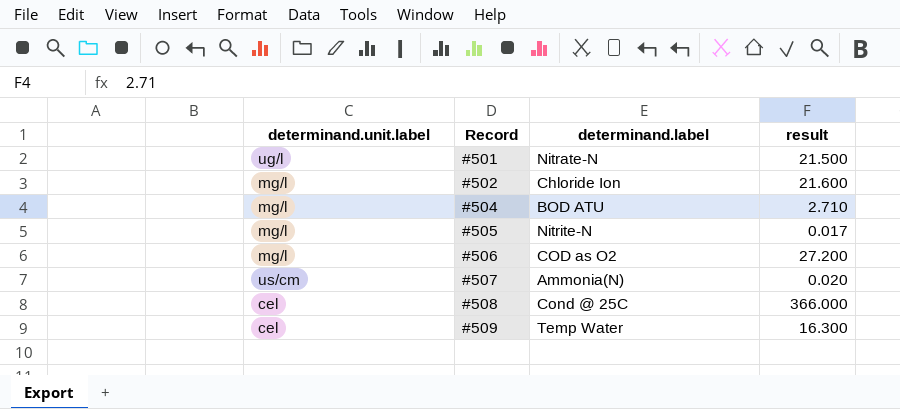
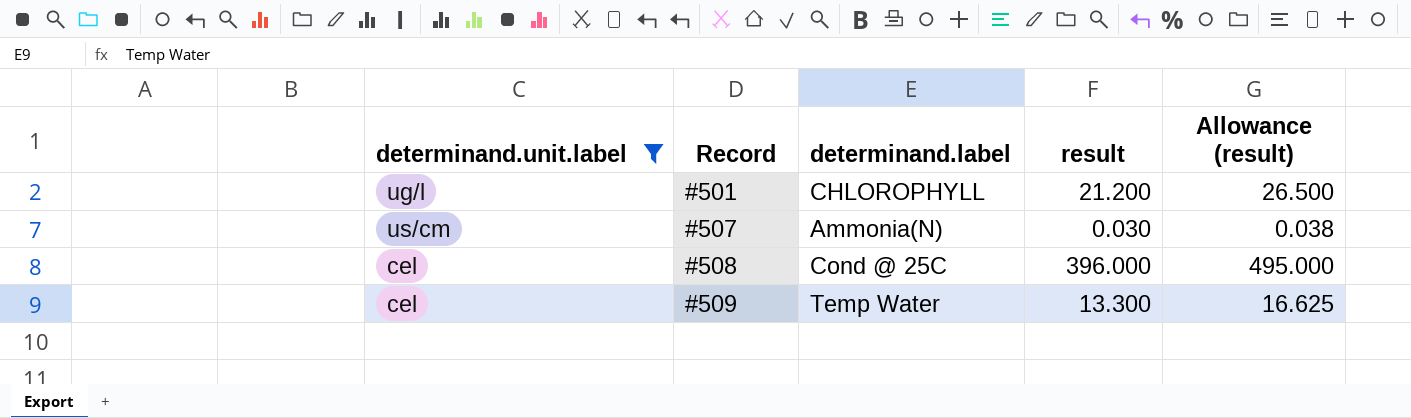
filter: none -> determinand.unit.label != mg/l
column Allowance (result) | formula: none -> [result] * 1.25
#501 | determinand.label: Nitrate-N -> CHLOROPHYLL
#501 | result: 21.500 -> 21.200
#507 | result: 0.020 -> 0.030
#508 | result: 366.000 -> 396.000
#509 | result: 16.300 -> 13.300

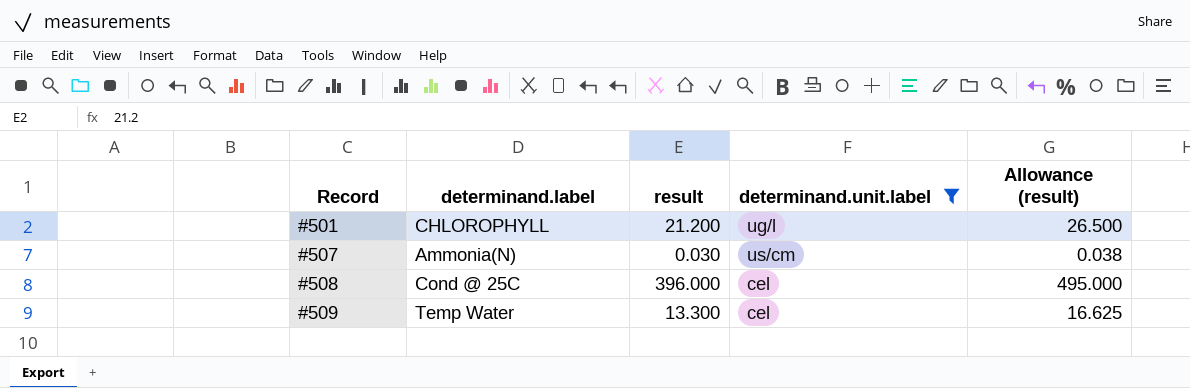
column determinand.unit.label | position: 1 -> 4

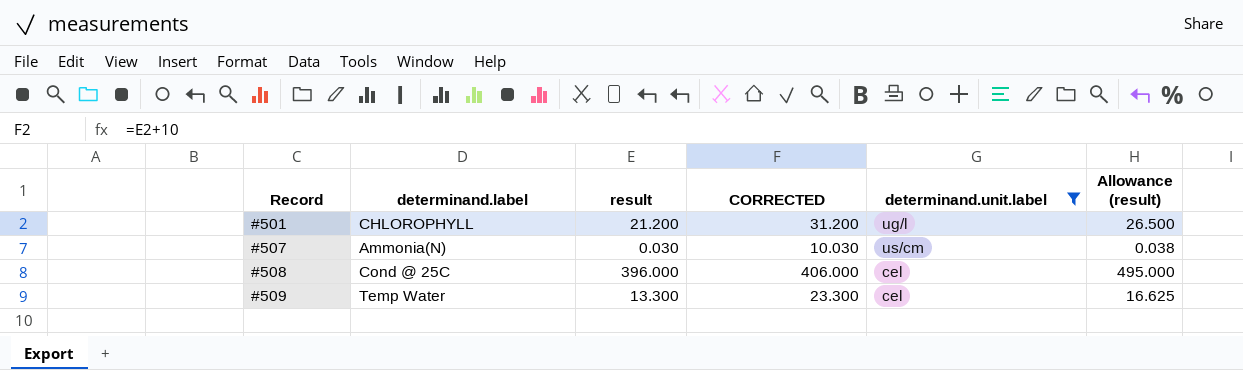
column CORRECTED | formula: none -> [result] + 10

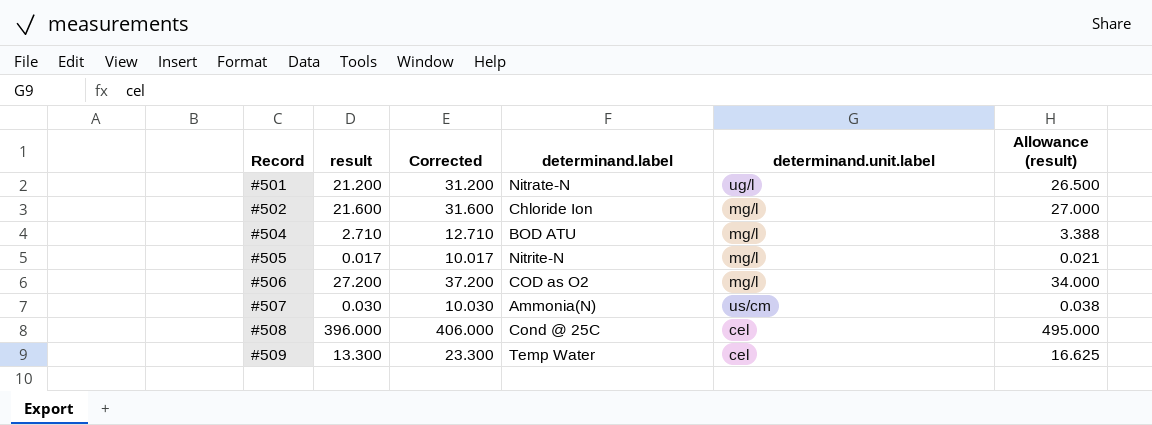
filter: determinand.unit.label != mg/l -> none
column name: CORRECTED -> Corrected
column determinand.label | position: 2 -> 4
#501 | determinand.label: CHLOROPHYLL -> Nitrate-N

